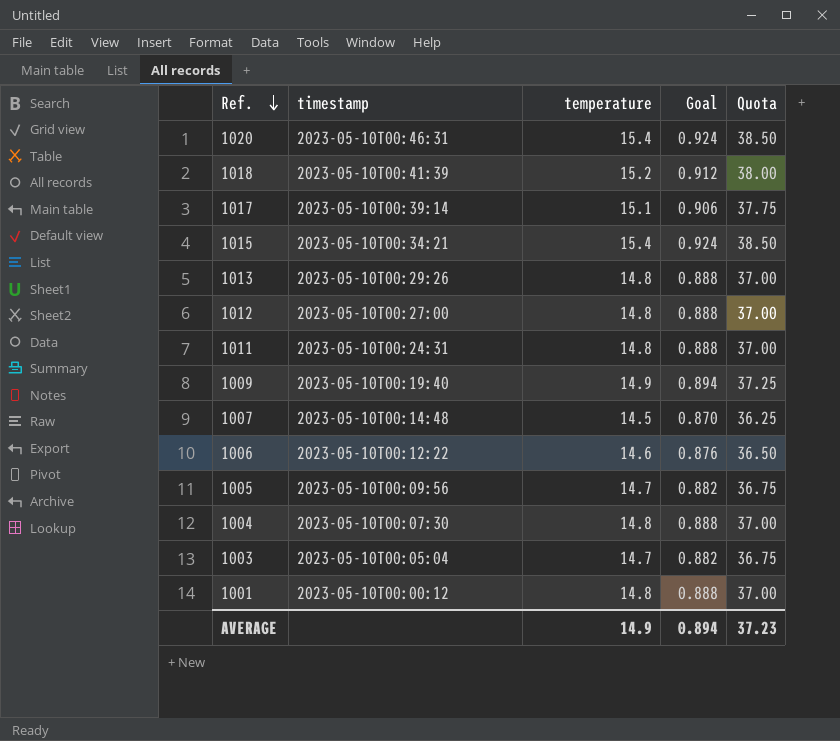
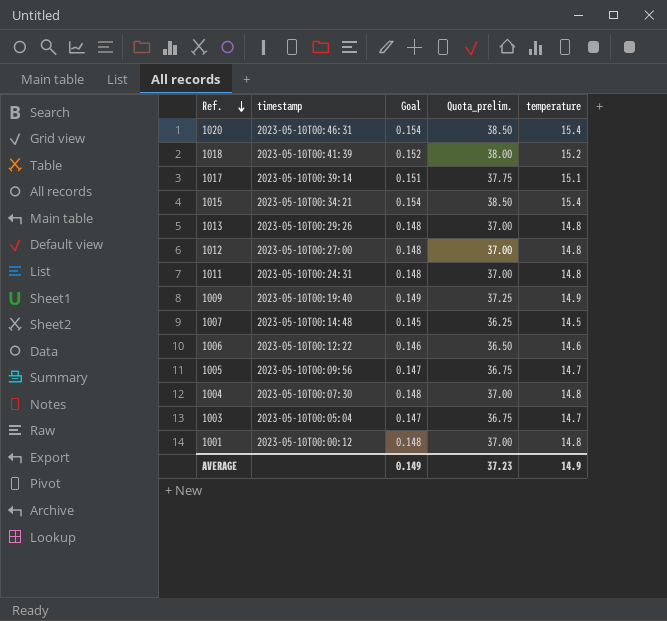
column Goal | formula: [temperature] * 0.06 -> [temperature] * 0.01
column name: Quota -> Quota_prelim.
column temperature | position: 3 -> 5
AVERAGE | Goal: 0.894 -> 0.149

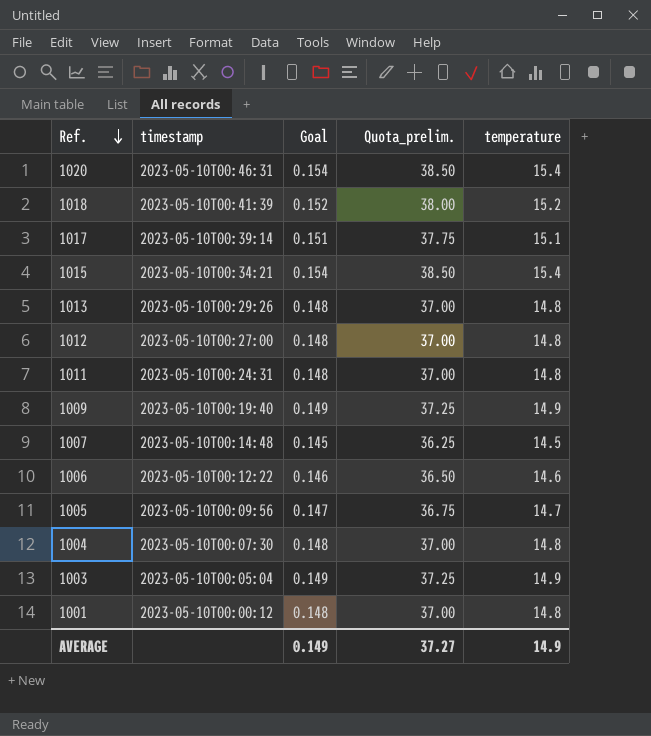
1003 | Goal: 0.147 -> 0.149
1003 | Quota_prelim.: 36.75 -> 37.25
1003 | temperature: 14.7 -> 14.9
AVERAGE | Quota_prelim.: 37.23 -> 37.27

